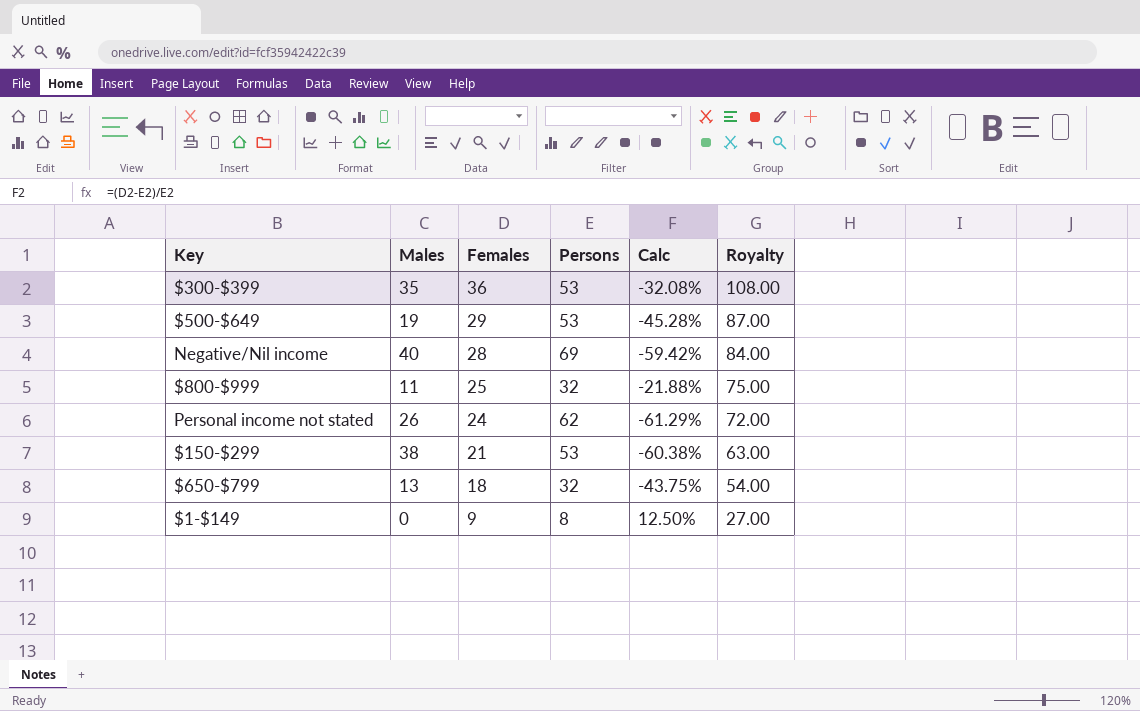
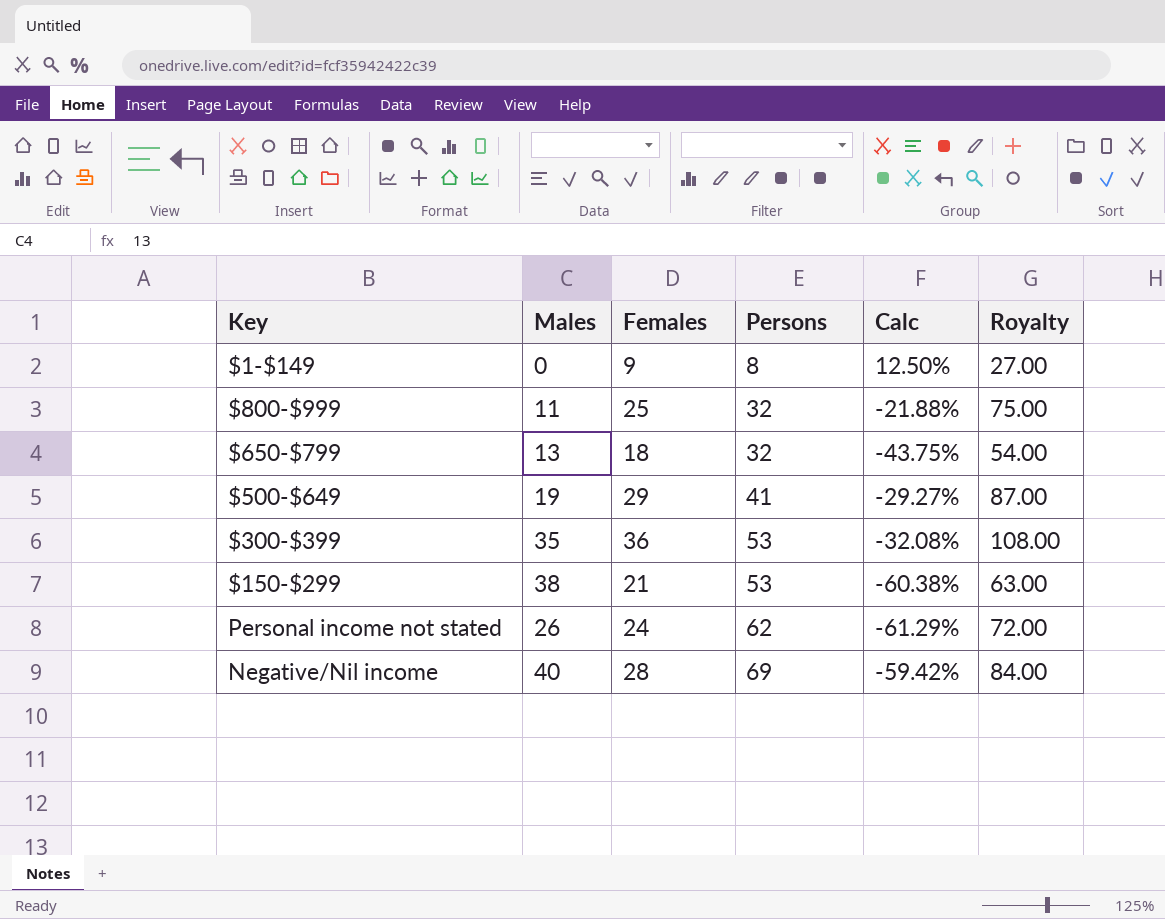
row order: Females descending -> Persons ascending
$500-$649 | Persons: 53 -> 41
$500-$649 | Calc: -45.28% -> -29.27%

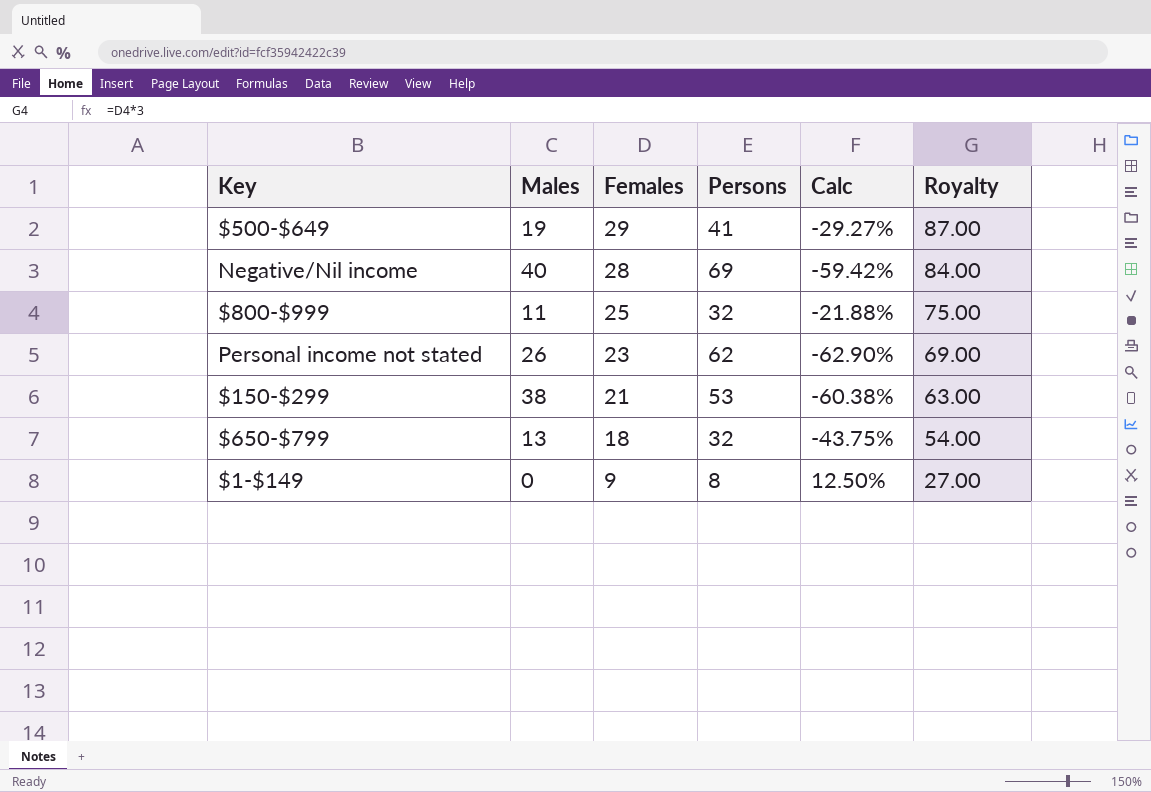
row order: Persons ascending -> Females descending
row $300-$399: 35 | 36 | 53 | -32.08% | 108.00 -> none
Personal income not stated | Females: 24 -> 23
Personal income not stated | Calc: -61.29% -> -62.90%
Personal income not stated | Royalty: 72.00 -> 69.00

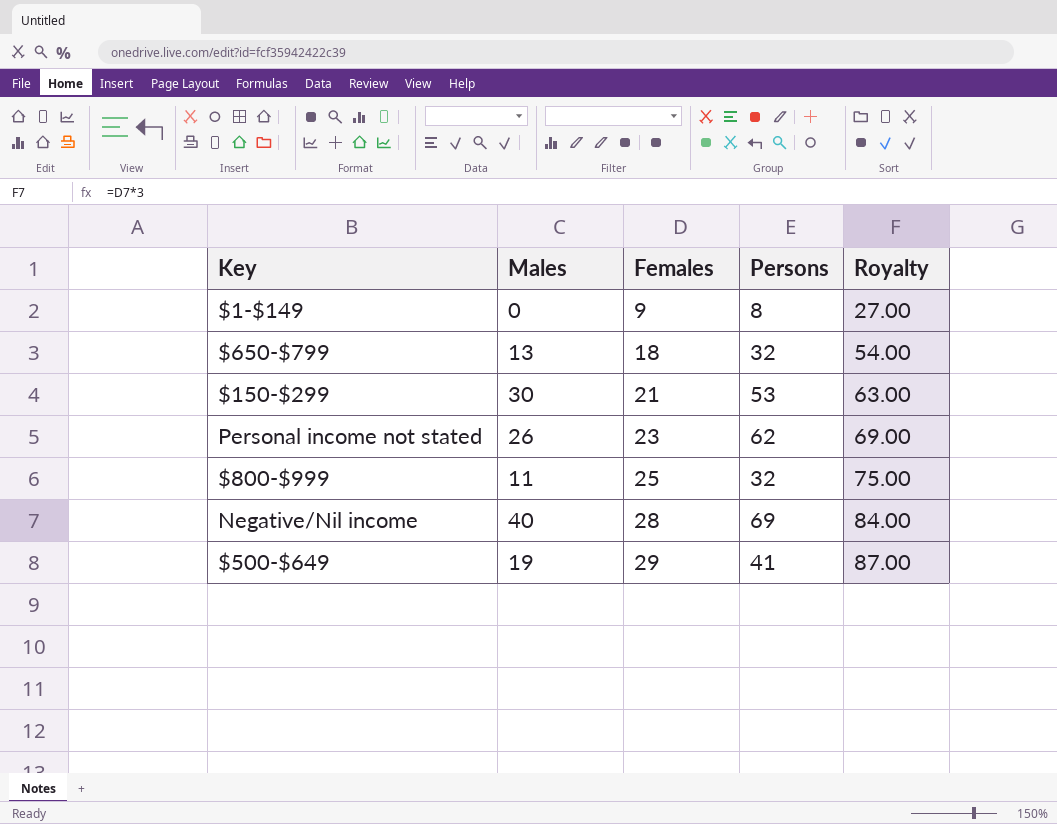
row order: Females descending -> Females ascending
column Calc | formula: ([Females] - [Persons]) / [Persons] -> none
$150-$299 | Males: 38 -> 30

